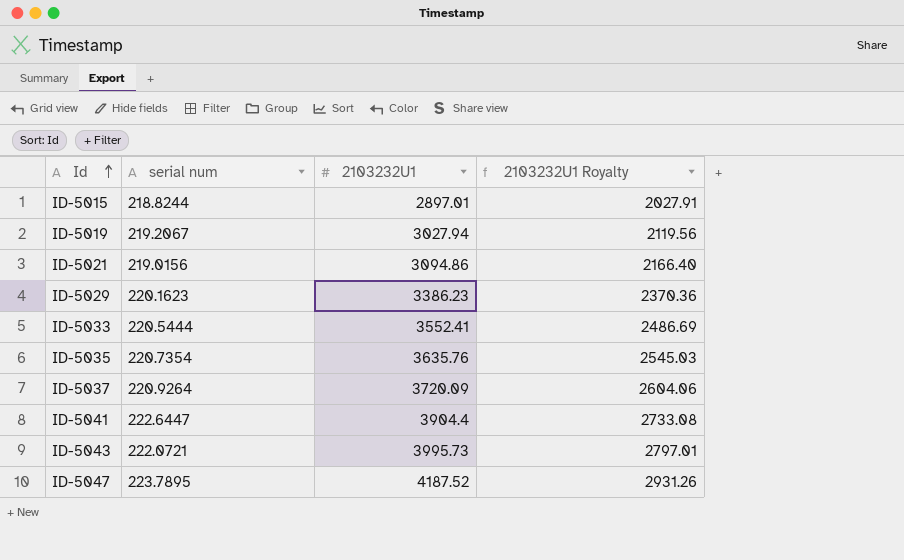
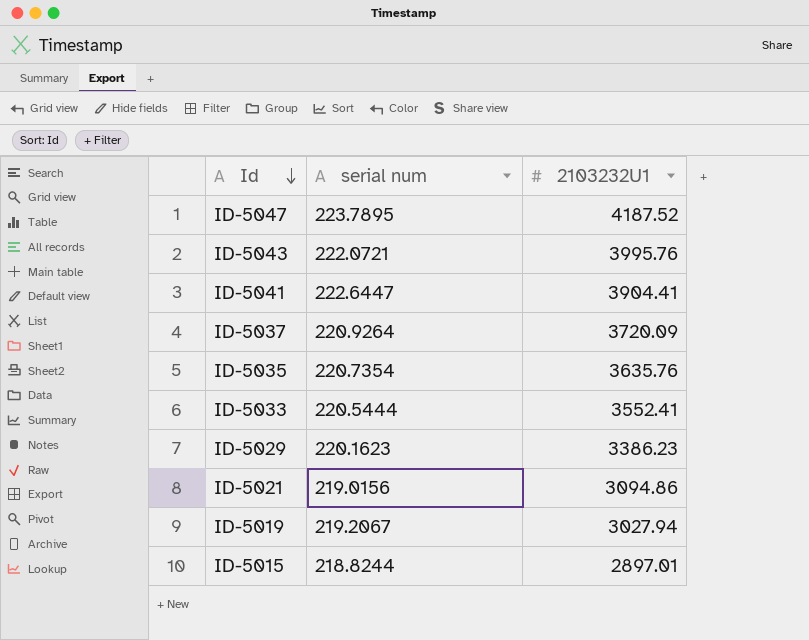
row order: Id ascending -> Id descending
column 2103232U1 Royalty | formula: [2103232U1] * 0.7 -> none
ID-5043 | 2103232U1: 3995.73 -> 3995.76
ID-5041 | 2103232U1: 3904.4 -> 3904.41

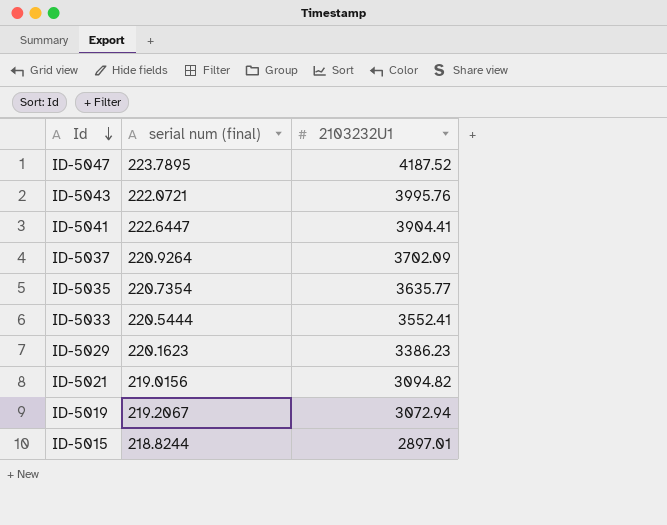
column name: serial num -> serial num (final)
ID-5037 | 2103232U1: 3720.09 -> 3702.09
ID-5035 | 2103232U1: 3635.76 -> 3635.77
ID-5021 | 2103232U1: 3094.86 -> 3094.82
ID-5019 | 2103232U1: 3027.94 -> 3072.94

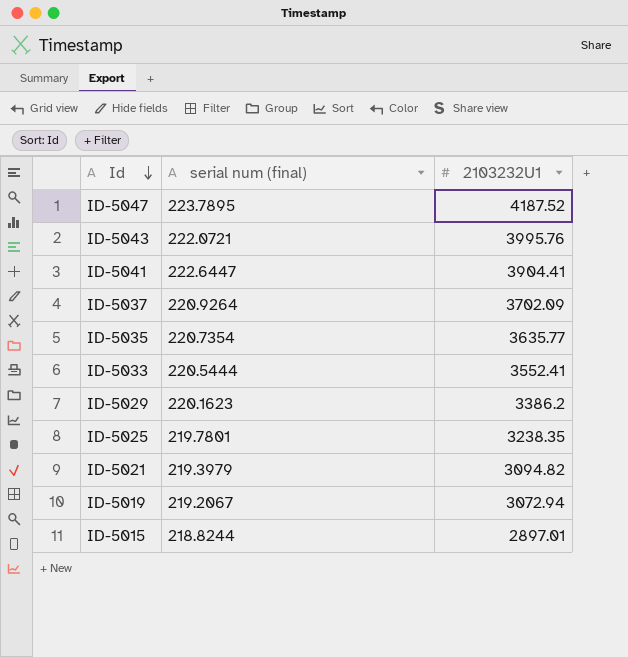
ID-5029 | 2103232U1: 3386.23 -> 3386.2
row ID-5025: none -> 219.7801 | 3238.35
ID-5021 | serial num (final): 219.0156 -> 219.3979

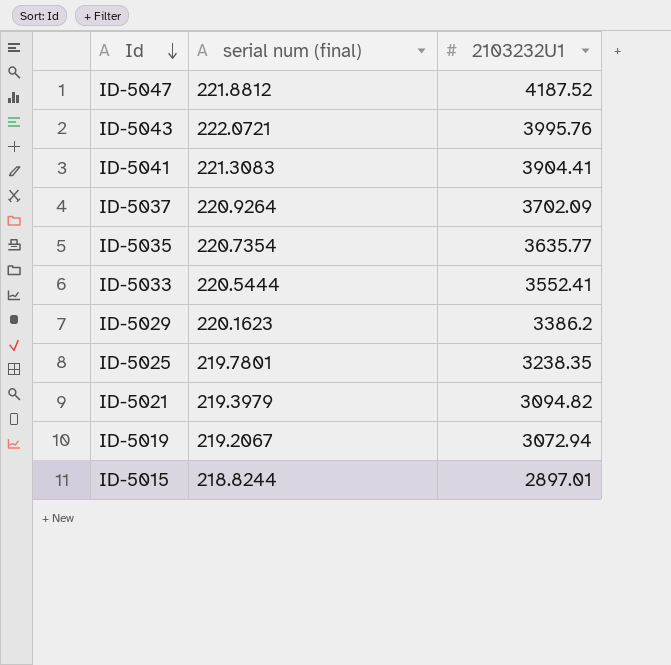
ID-5047 | serial num (final): 223.7895 -> 221.8812
ID-5041 | serial num (final): 222.6447 -> 221.3083

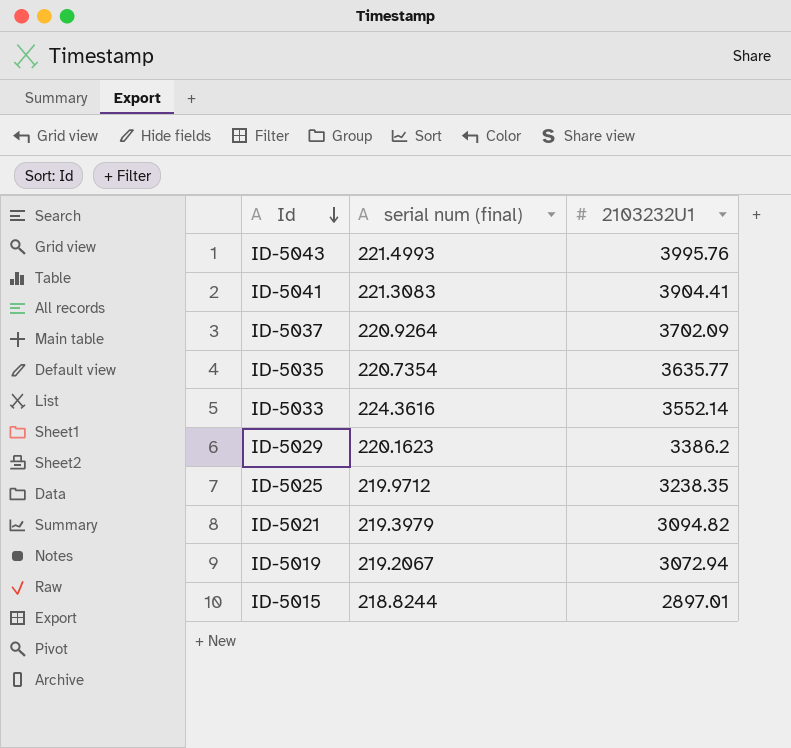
row ID-5047: 221.8812 | 4187.52 -> none
ID-5043 | serial num (final): 222.0721 -> 221.4993
ID-5033 | serial num (final): 220.5444 -> 224.3616
ID-5033 | 2103232U1: 3552.41 -> 3552.14
ID-5025 | serial num (final): 219.7801 -> 219.9712

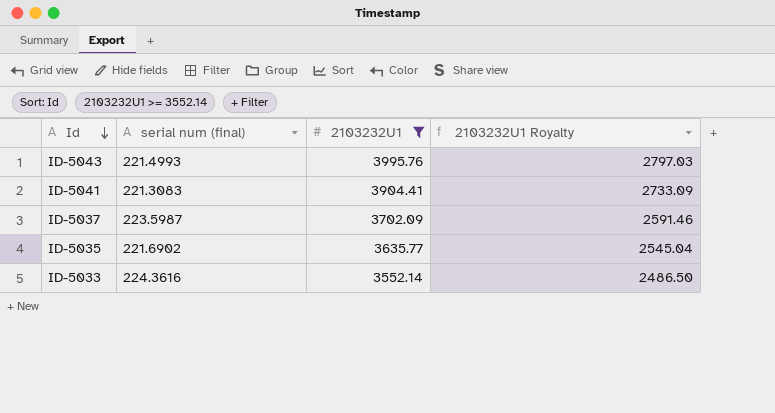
filter: none -> 2103232U1 >= 3552.14
column 2103232U1 Royalty | formula: none -> [2103232U1] * 0.7
ID-5037 | serial num (final): 220.9264 -> 223.5987
ID-5035 | serial num (final): 220.7354 -> 221.6902

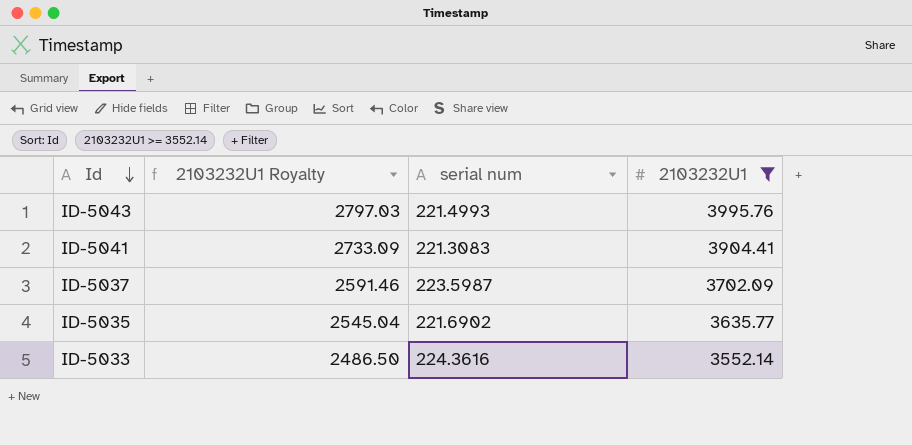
column 2103232U1 Royalty | position: 4 -> 2
column name: serial num (final) -> serial num

